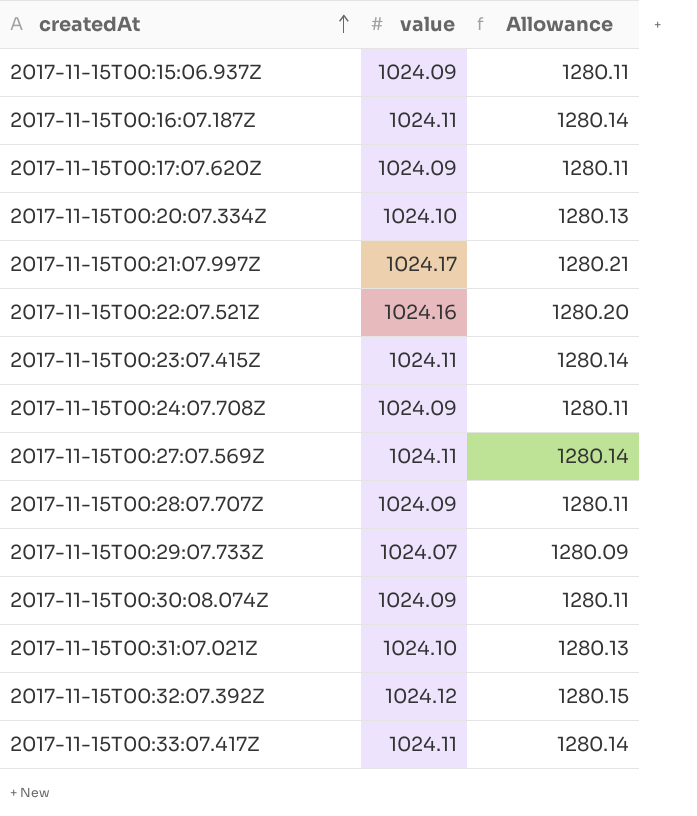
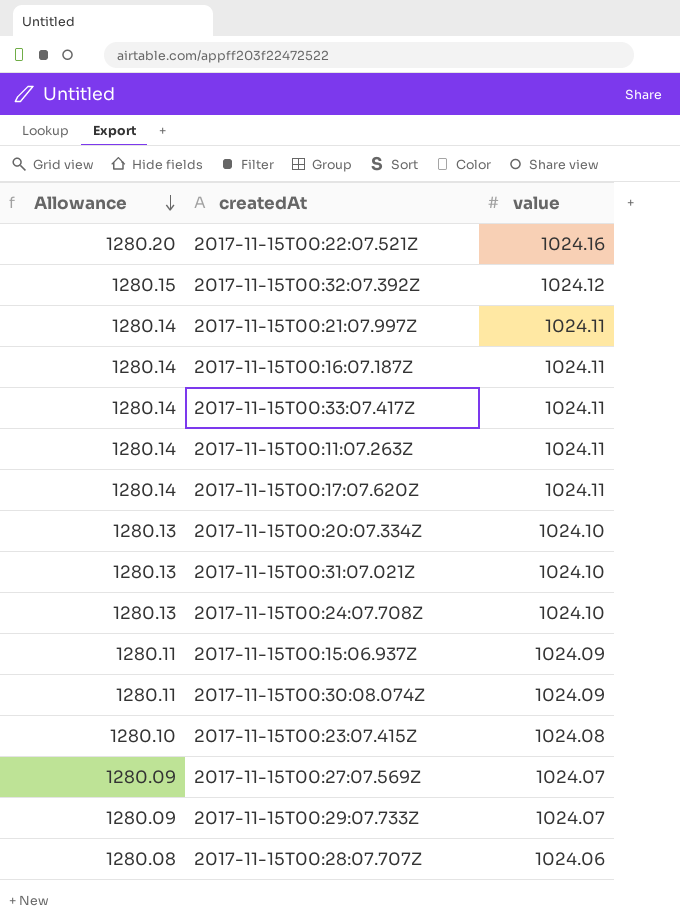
row order: createdAt ascending -> Allowance descending
column Allowance | position: 3 -> 1
2017-11-15T00:21:07.997Z | Allowance: 1280.21 -> 1280.14
2017-11-15T00:21:07.997Z | value: 1024.17 -> 1024.11
row 2017-11-15T00:11:07.263Z: none -> 1280.14 | 1024.11
2017-11-15T00:17:07.620Z | Allowance: 1280.11 -> 1280.14
2017-11-15T00:17:07.620Z | value: 1024.09 -> 1024.11
2017-11-15T00:24:07.708Z | Allowance: 1280.11 -> 1280.13
2017-11-15T00:24:07.708Z | value: 1024.09 -> 1024.10
2017-11-15T00:23:07.415Z | Allowance: 1280.14 -> 1280.10
2017-11-15T00:23:07.415Z | value: 1024.11 -> 1024.08
2017-11-15T00:27:07.569Z | Allowance: 1280.14 -> 1280.09
2017-11-15T00:27:07.569Z | value: 1024.11 -> 1024.07
2017-11-15T00:28:07.707Z | Allowance: 1280.11 -> 1280.08
2017-11-15T00:28:07.707Z | value: 1024.09 -> 1024.06

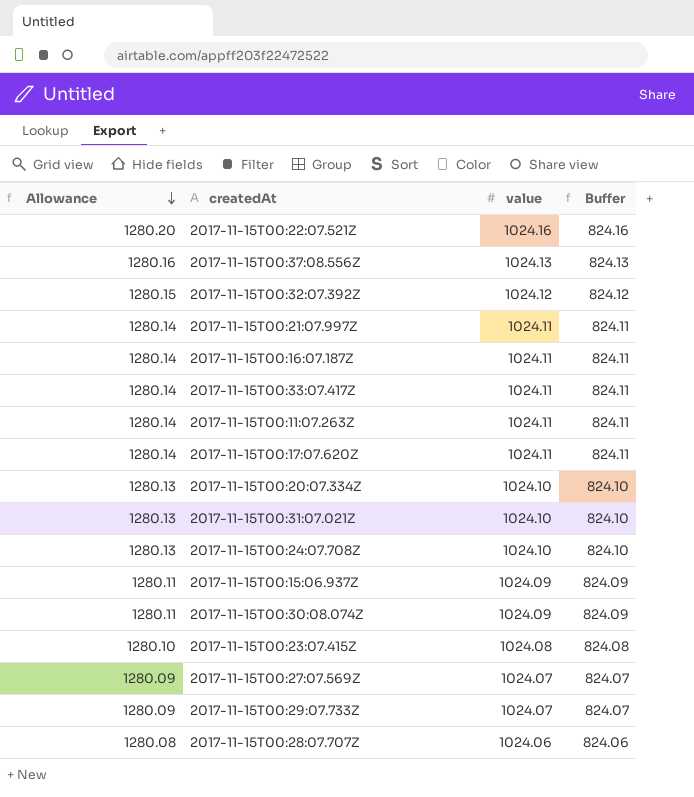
column Buffer | formula: none -> [value] - 200
row 2017-11-15T00:37:08.556Z: none -> 1280.16 | 1024.13 | 824.13

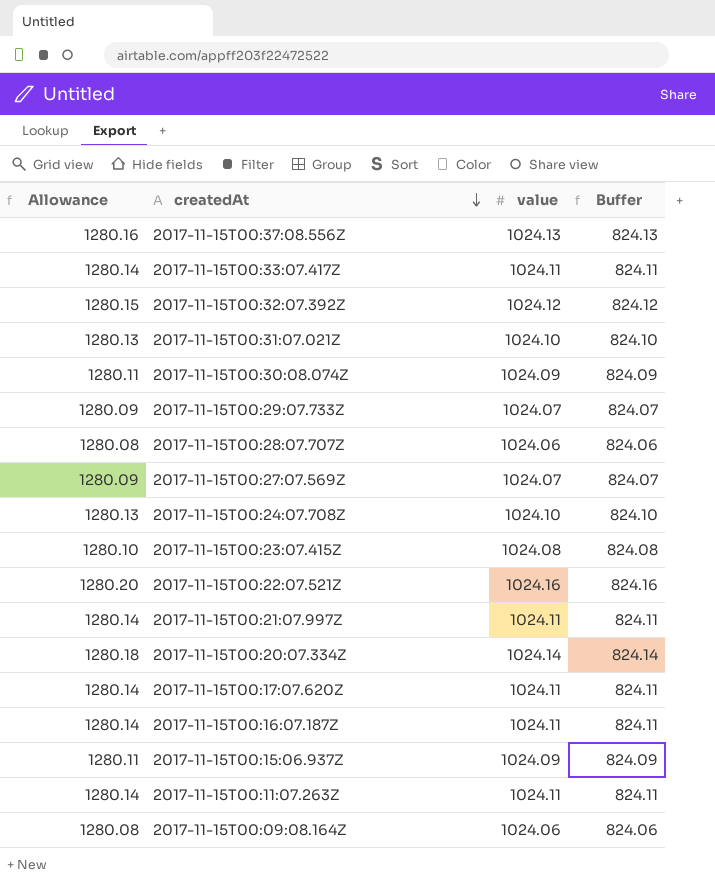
row order: Allowance descending -> createdAt descending
2017-11-15T00:20:07.334Z | Allowance: 1280.13 -> 1280.18
2017-11-15T00:20:07.334Z | value: 1024.10 -> 1024.14
2017-11-15T00:20:07.334Z | Buffer: 824.10 -> 824.14
row 2017-11-15T00:09:08.164Z: none -> 1280.08 | 1024.06 | 824.06

